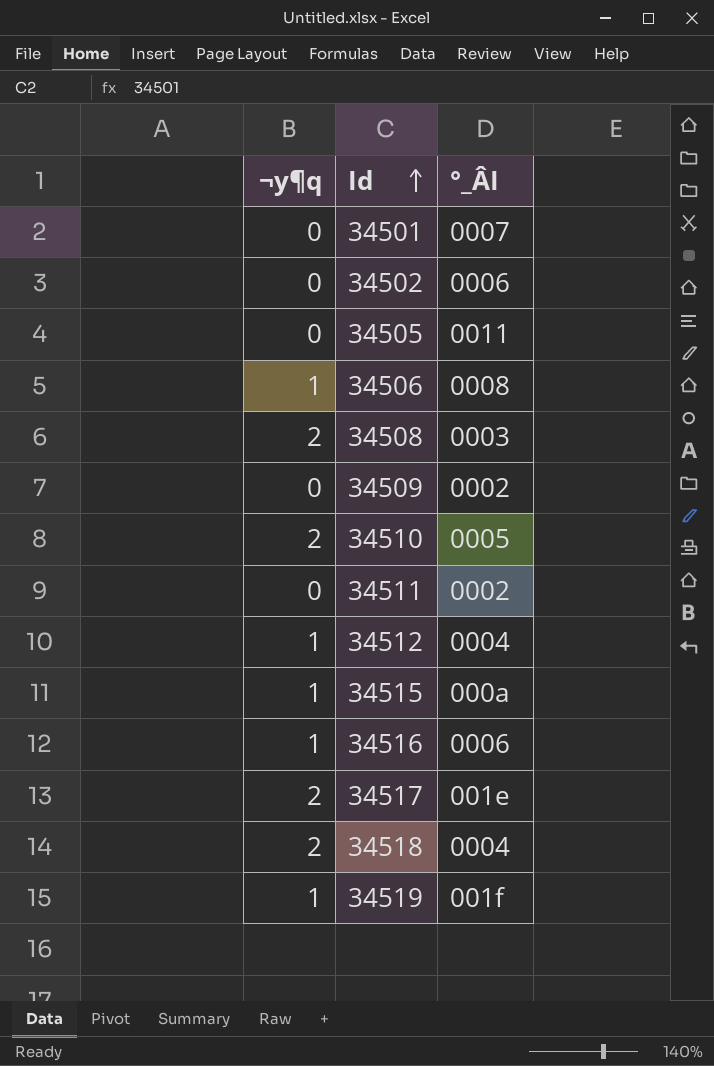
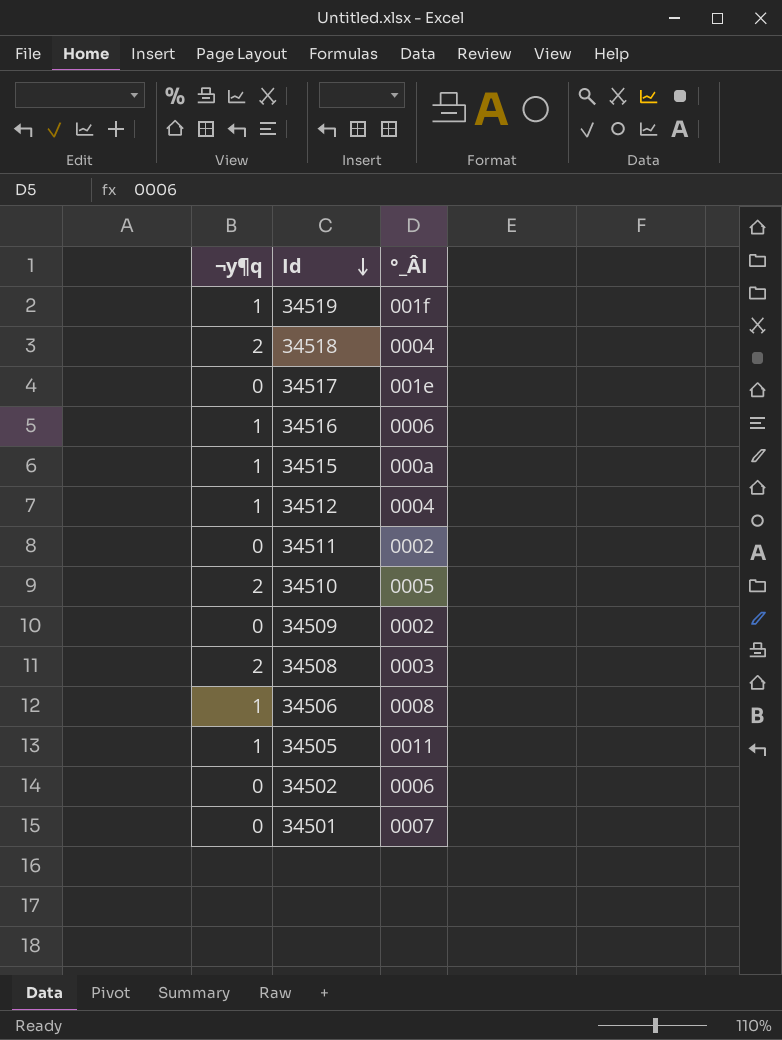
row order: Id ascending -> Id descending
34517 | ¬y¶q: 2 -> 0
34505 | ¬y¶q: 0 -> 1

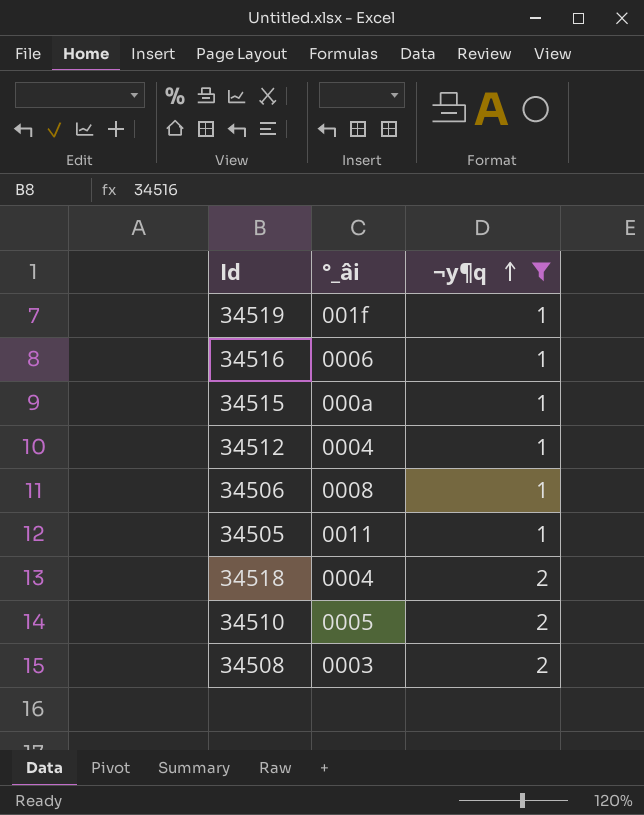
filter: none -> ¬y¶q != 0
row order: Id descending -> ¬y¶q ascending
column name: °_ÂI -> °_âi
column ¬y¶q | position: 1 -> 3

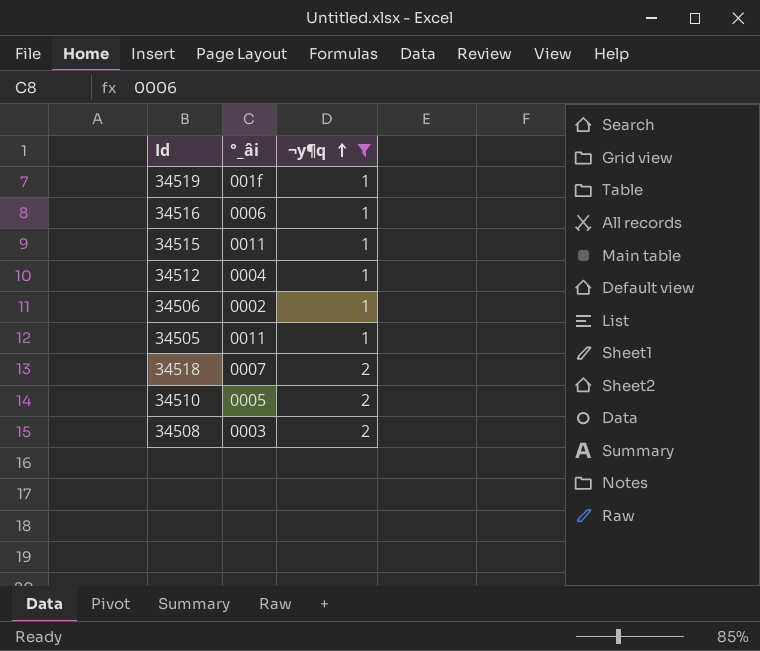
34515 | °_âi: 000a -> 0011
34506 | °_âi: 0008 -> 0002
34518 | °_âi: 0004 -> 0007

